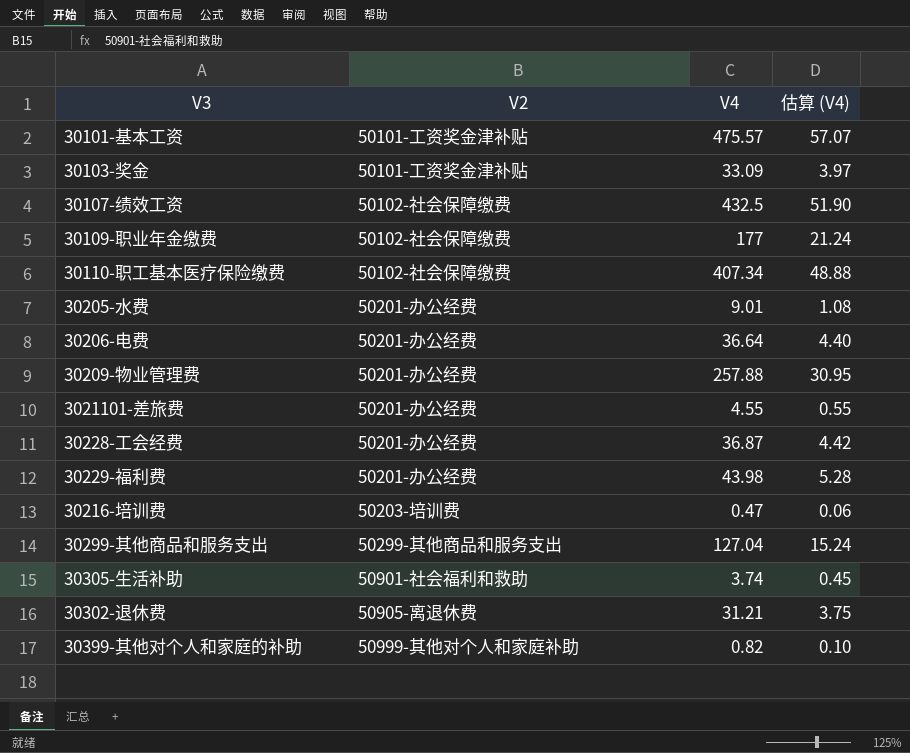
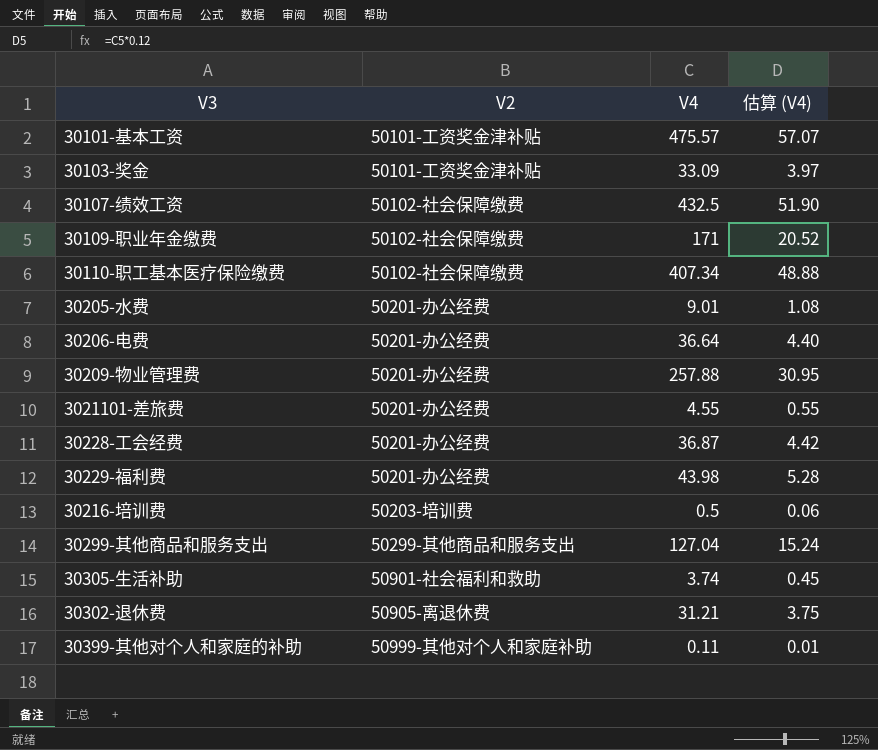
30109-职业年金缴费 | V4: 177 -> 171
30109-职业年金缴费 | 估算 (V4): 21.24 -> 20.52
30216-培训费 | V4: 0.47 -> 0.5
30399-其他对个人和家庭的补助 | V4: 0.82 -> 0.11
30399-其他对个人和家庭的补助 | 估算 (V4): 0.10 -> 0.01

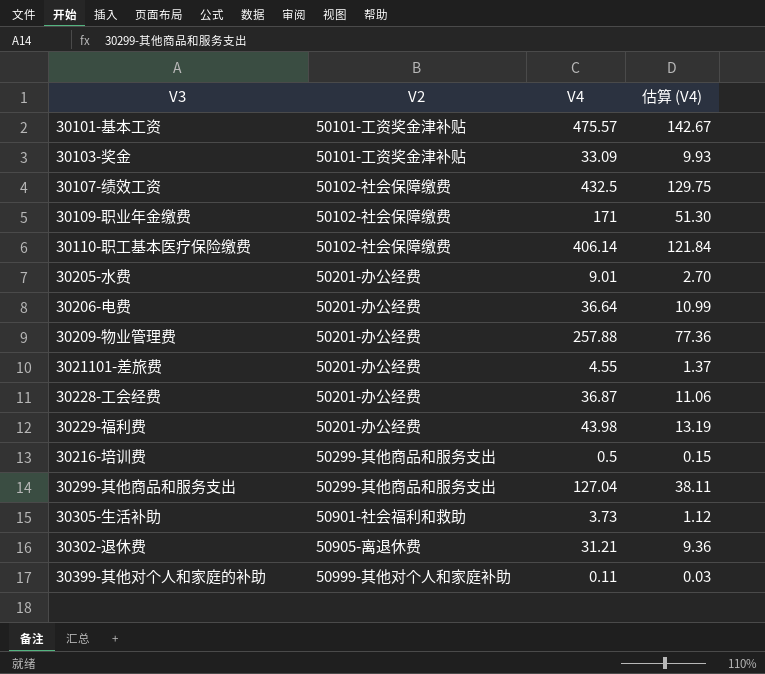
column 估算 (V4) | formula: [V4] * 0.12 -> [V4] * 0.3
30110-职工基本医疗保险缴费 | V4: 407.34 -> 406.14
30216-培训费 | V2: 50203-培训费 -> 50299-其他商品和服务支出
30305-生活补助 | V4: 3.74 -> 3.73

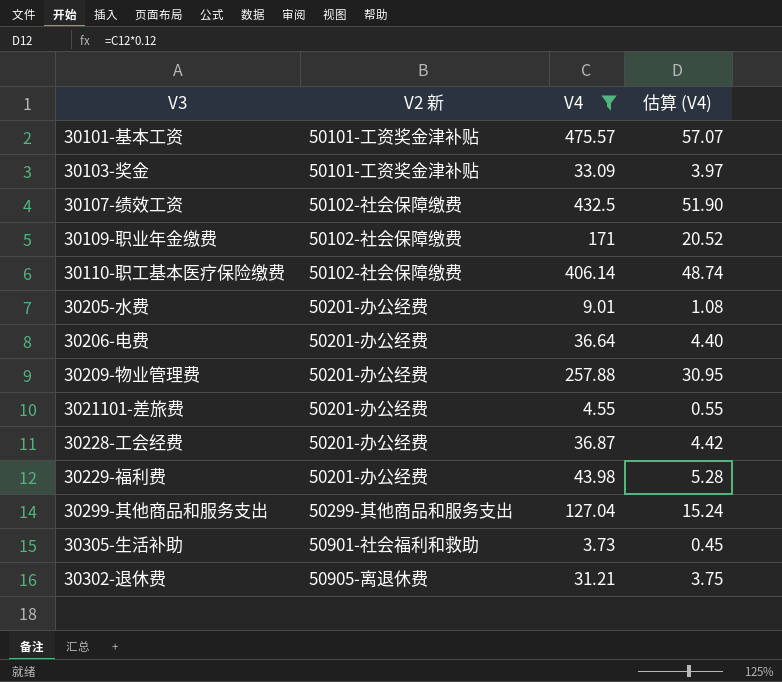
filter: none -> V4 >= 3.73
column name: V2 -> V2 新
column 估算 (V4) | formula: [V4] * 0.3 -> [V4] * 0.12

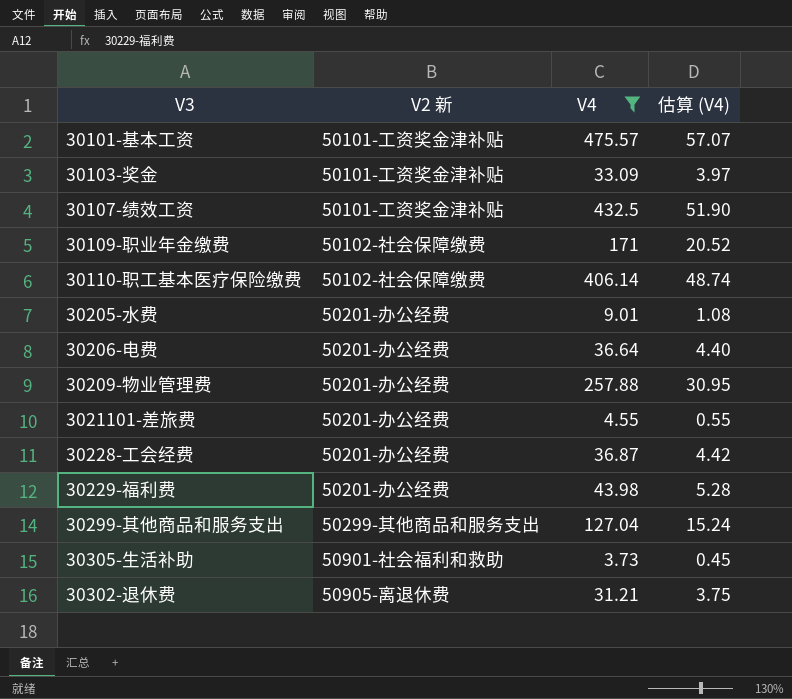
30107-绩效工资 | V2 新: 50102-社会保障缴费 -> 50101-工资奖金津补贴

